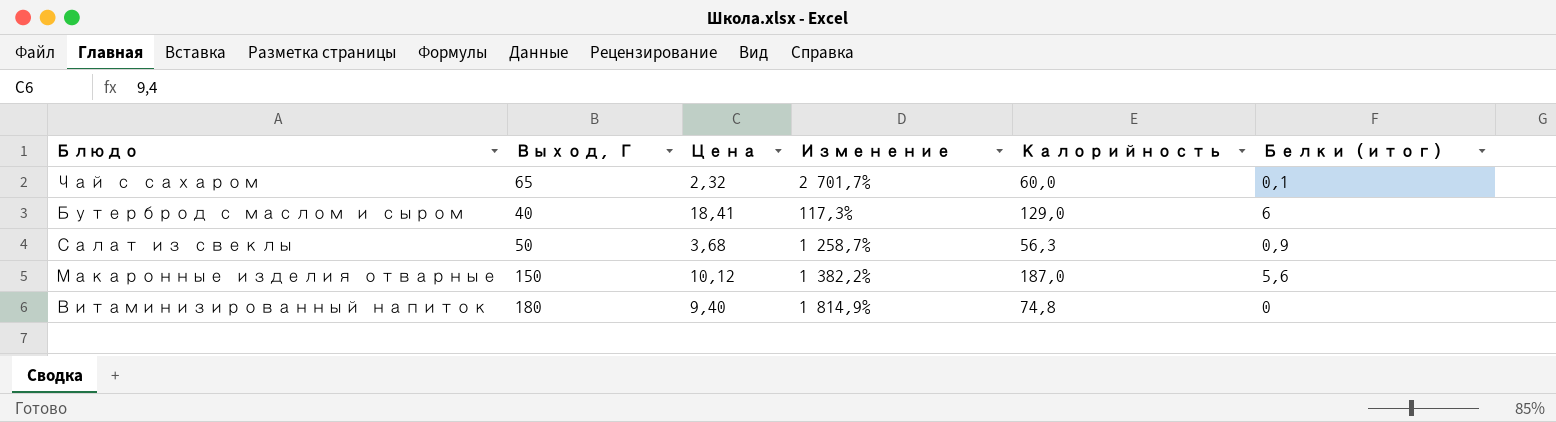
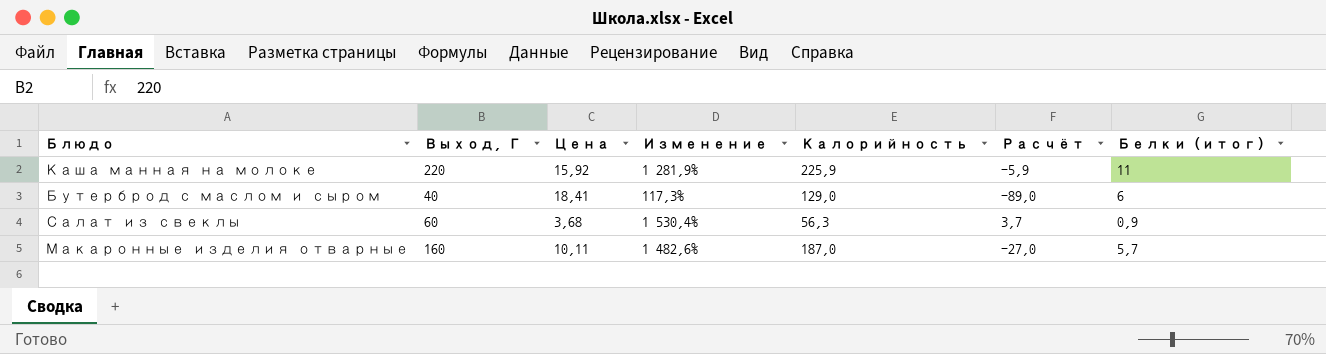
column Расчёт | formula: none -> [Выход, Г] - [Калорийность]
row Чай с сахаром: 65 | 2,32 | 2 701,7% | 60,0 | 0,1 -> none
row Витаминизированный напиток: 180 | 9,40 | 1 814,9% | 74,8 | 0 -> none
row Каша манная на молоке: none -> 220 | 15,92 | 1 281,9% | 225,9 | -5,9 | 11
Салат из свеклы | Выход, Г: 50 -> 60
Салат из свеклы | Изменение: 1 258,7% -> 1 530,4%
Макаронные изделия отварные | Выход, Г: 150 -> 160
Макаронные изделия отварные | Цена: 10,12 -> 10,11
Макаронные изделия отварные | Изменение: 1 382,2% -> 1 482,6%
Макаронные изделия отварные | Белки (итог): 5,6 -> 5,7

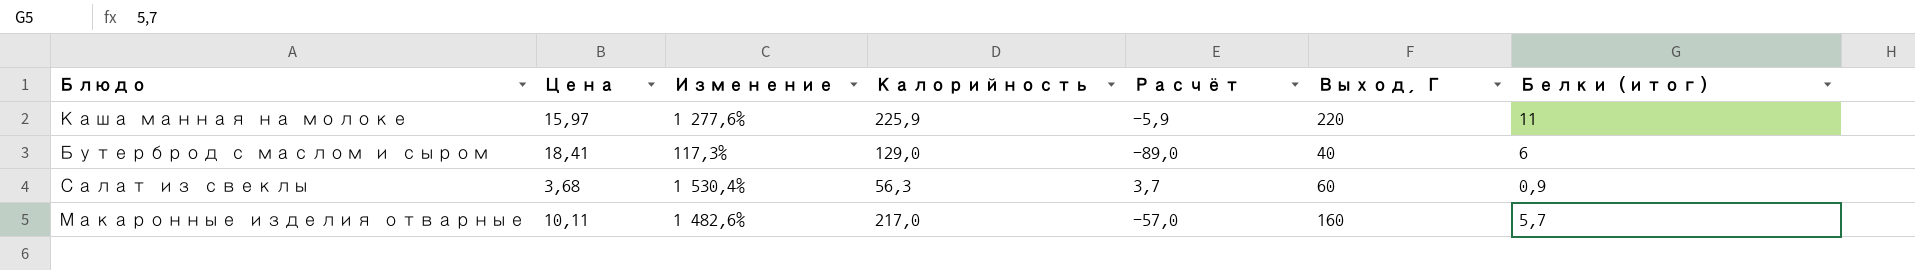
column Выход, Г | position: 2 -> 6
Каша манная на молоке | Цена: 15,92 -> 15,97
Каша манная на молоке | Изменение: 1 281,9% -> 1 277,6%
Макаронные изделия отварные | Калорийность: 187,0 -> 217,0
Макаронные изделия отварные | Расчёт: -27,0 -> -57,0

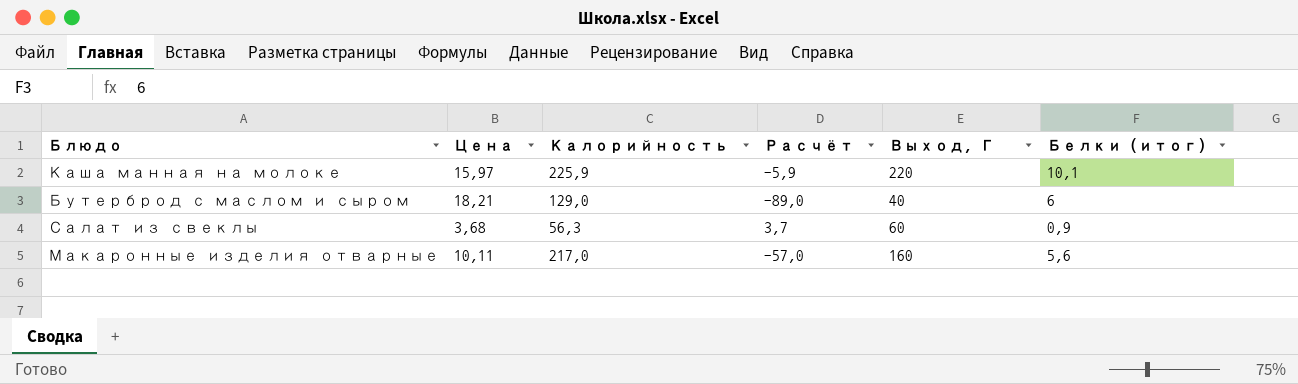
column Изменение | formula: ([Выход, Г] - [Цена]) / [Цена] -> none
Каша манная на молоке | Белки (итог): 11 -> 10,1
Бутерброд с маслом и сыром | Цена: 18,41 -> 18,21
Макаронные изделия отварные | Белки (итог): 5,7 -> 5,6

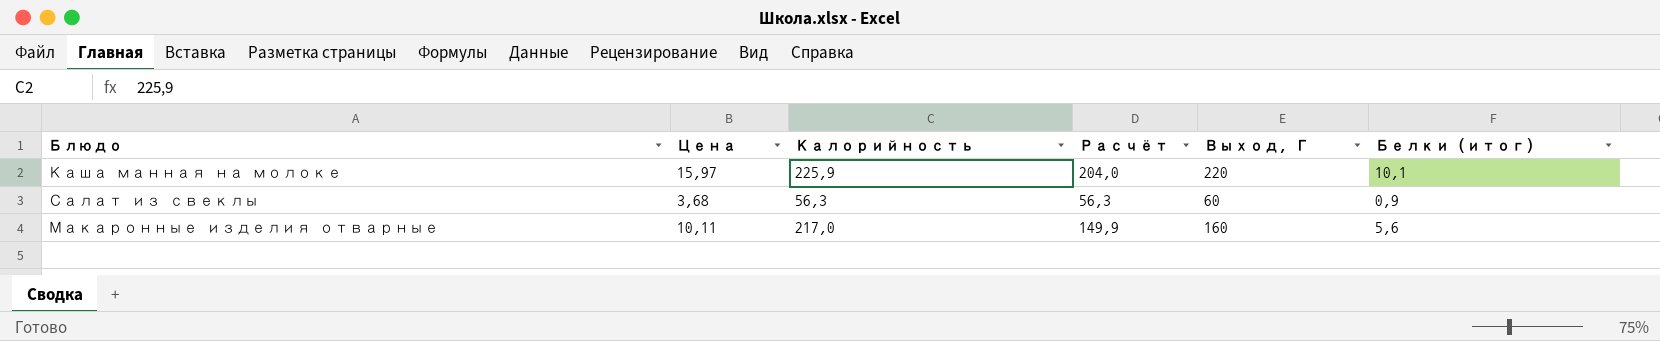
column Расчёт | formula: [Выход, Г] - [Калорийность] -> [Выход, Г] - [Цена]
row Бутерброд с маслом и сыром: 18,21 | 129,0 | -89,0 | 40 | 6 -> none

